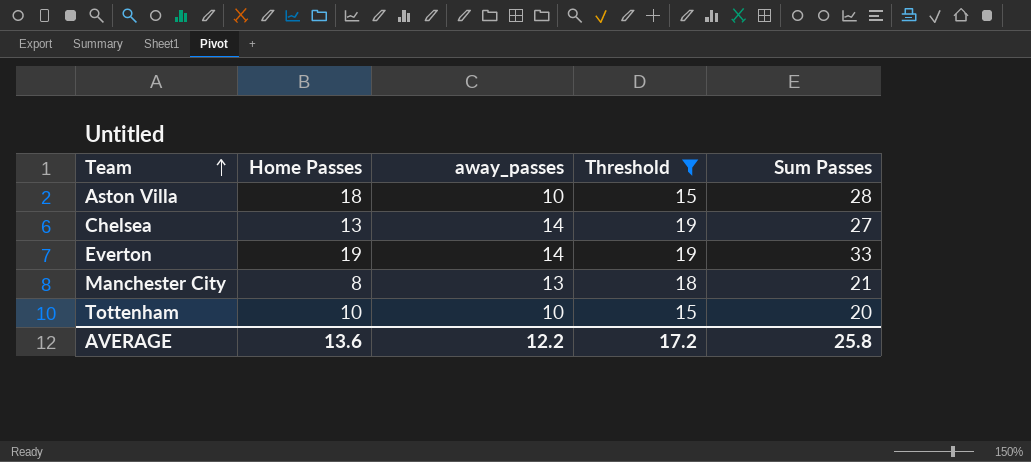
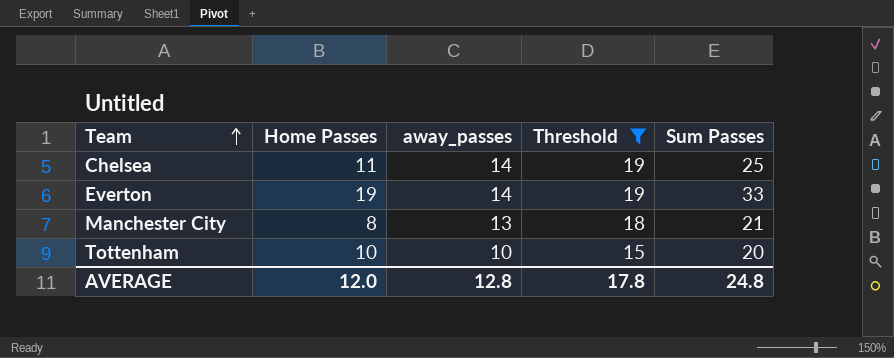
row Aston Villa: 18 | 10 | 15 | 28 -> none
Chelsea | Home Passes: 13 -> 11
Chelsea | Sum Passes: 27 -> 25
AVERAGE | Home Passes: 13.6 -> 12.0
AVERAGE | away_passes: 12.2 -> 12.8
AVERAGE | Threshold: 17.2 -> 17.8
AVERAGE | Sum Passes: 25.8 -> 24.8

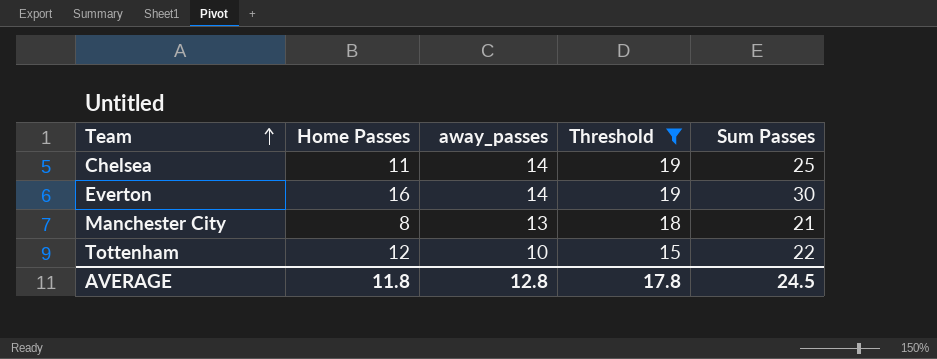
Everton | Home Passes: 19 -> 16
Everton | Sum Passes: 33 -> 30
Tottenham | Home Passes: 10 -> 12
Tottenham | Sum Passes: 20 -> 22
AVERAGE | Home Passes: 12.0 -> 11.8
AVERAGE | Sum Passes: 24.8 -> 24.5

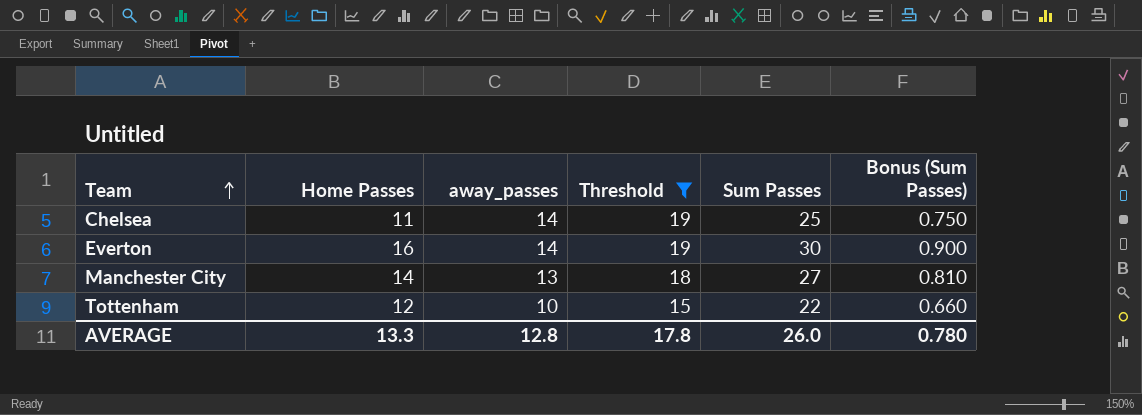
column Bonus (Sum Passes) | formula: none -> [Sum Passes] * 0.03
Manchester City | Home Passes: 8 -> 14
Manchester City | Sum Passes: 21 -> 27
AVERAGE | Home Passes: 11.8 -> 13.3
AVERAGE | Sum Passes: 24.5 -> 26.0

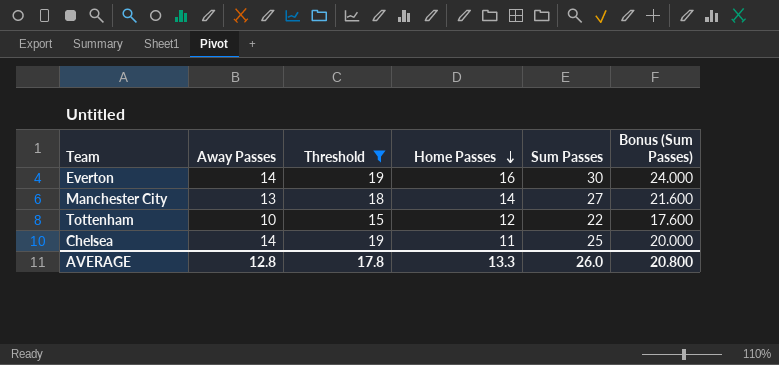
row order: Team ascending -> Home Passes descending
column name: away_passes -> Away Passes
column Home Passes | position: 2 -> 4
column Bonus (Sum Passes) | formula: [Sum Passes] * 0.03 -> [Sum Passes] * 0.8
AVERAGE | Bonus (Sum Passes): 0.780 -> 20.800

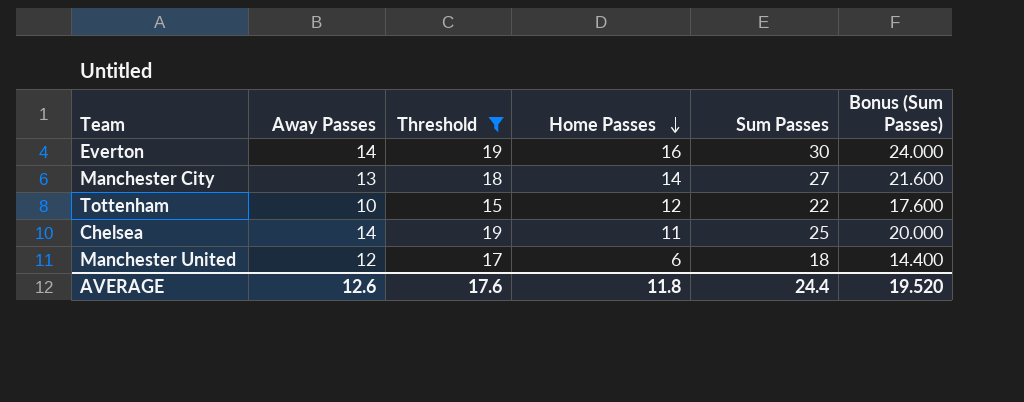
row Manchester United: none -> 12 | 17 | 6 | 18 | 14.400
AVERAGE | Away Passes: 12.8 -> 12.6
AVERAGE | Threshold: 17.8 -> 17.6
AVERAGE | Home Passes: 13.3 -> 11.8
AVERAGE | Sum Passes: 26.0 -> 24.4
AVERAGE | Bonus (Sum Passes): 20.800 -> 19.520

